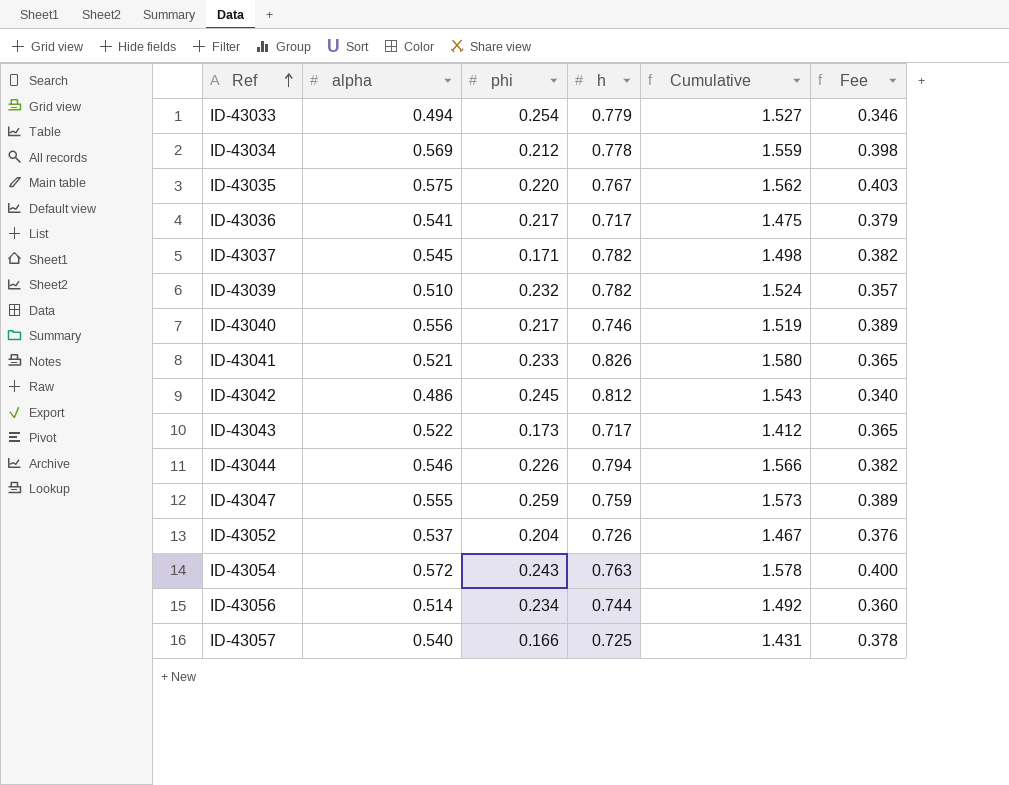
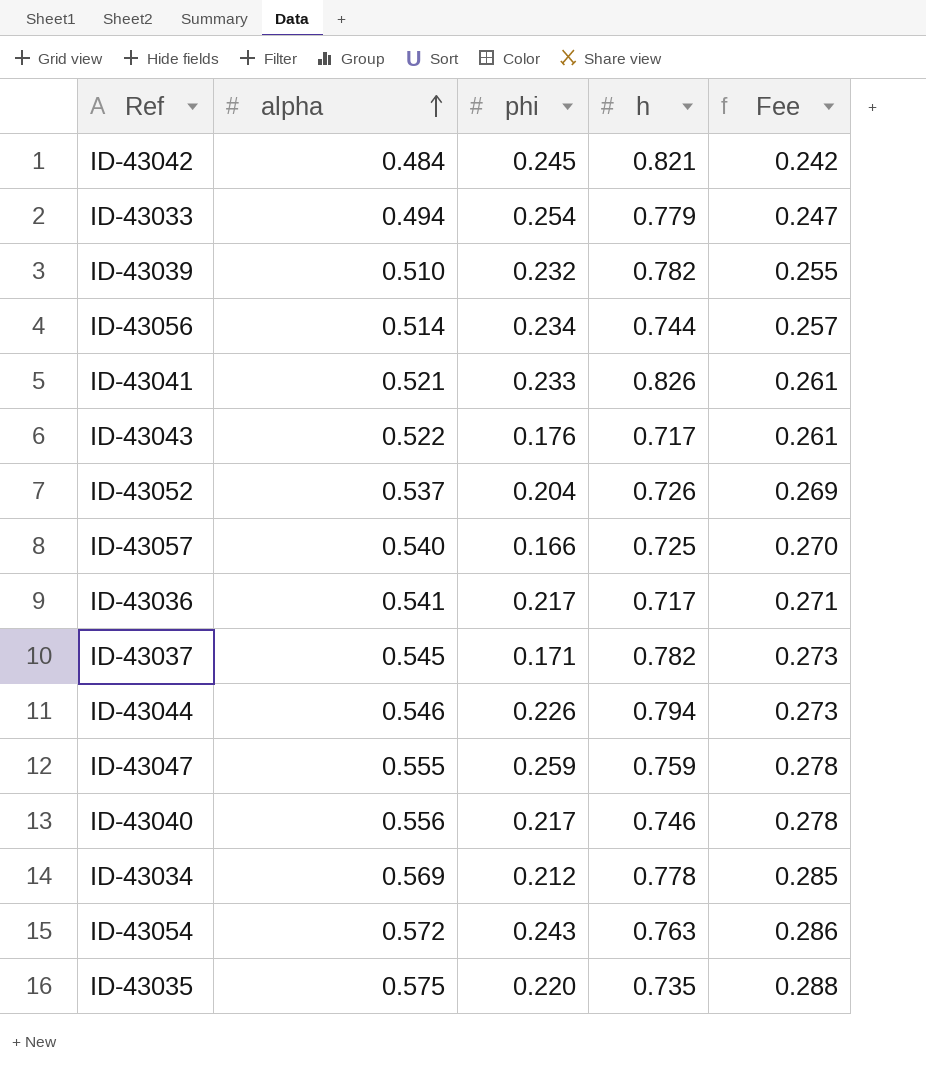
row order: Ref ascending -> alpha ascending
column Cumulative | formula: [alpha] + [phi] + [h] -> none
column Fee | formula: [alpha] * 0.7 -> [alpha] * 0.5
ID-43042 | alpha: 0.486 -> 0.484
ID-43042 | h: 0.812 -> 0.821
ID-43043 | phi: 0.173 -> 0.176
ID-43035 | h: 0.767 -> 0.735

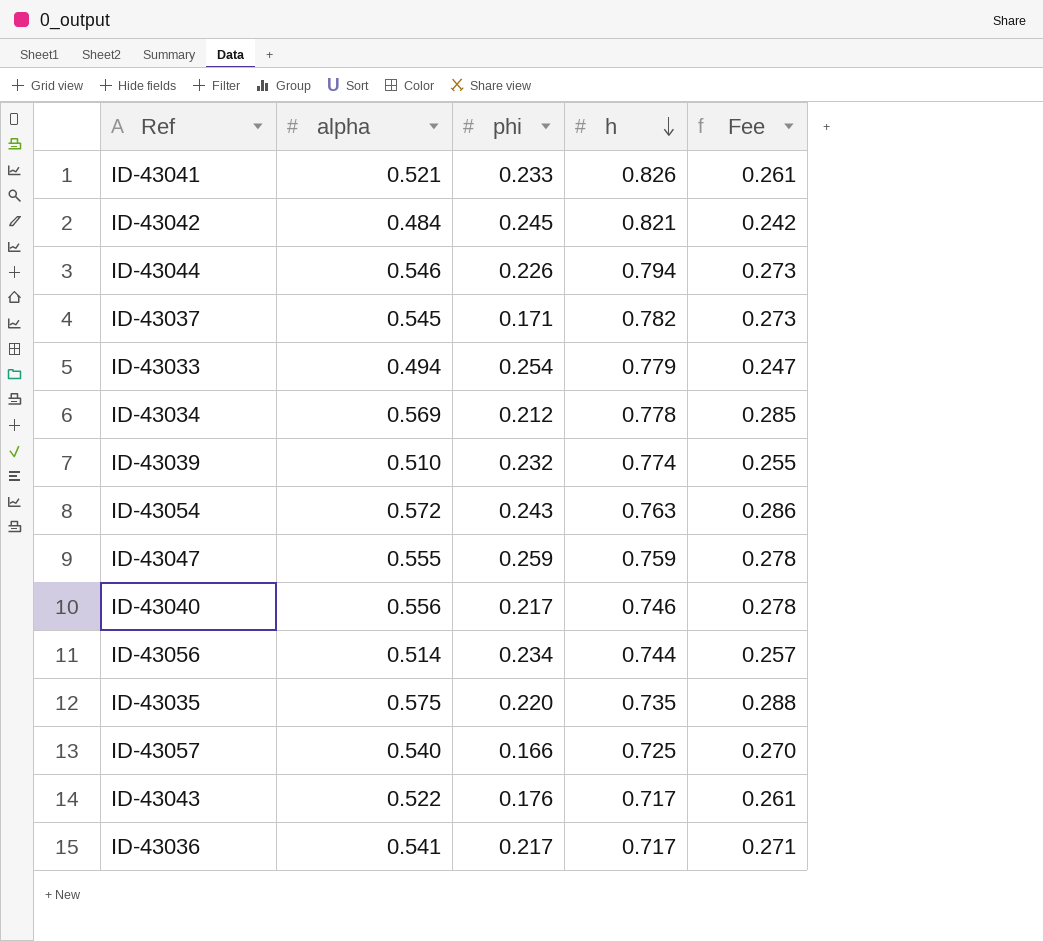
row order: alpha ascending -> h descending
row ID-43052: 0.537 | 0.204 | 0.726 | 0.269 -> none
ID-43039 | h: 0.782 -> 0.774

